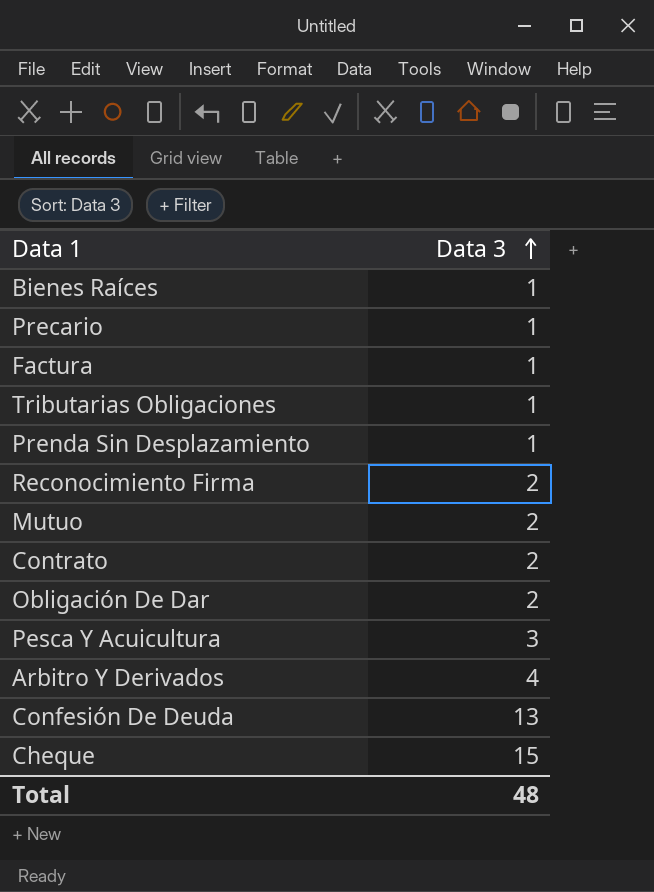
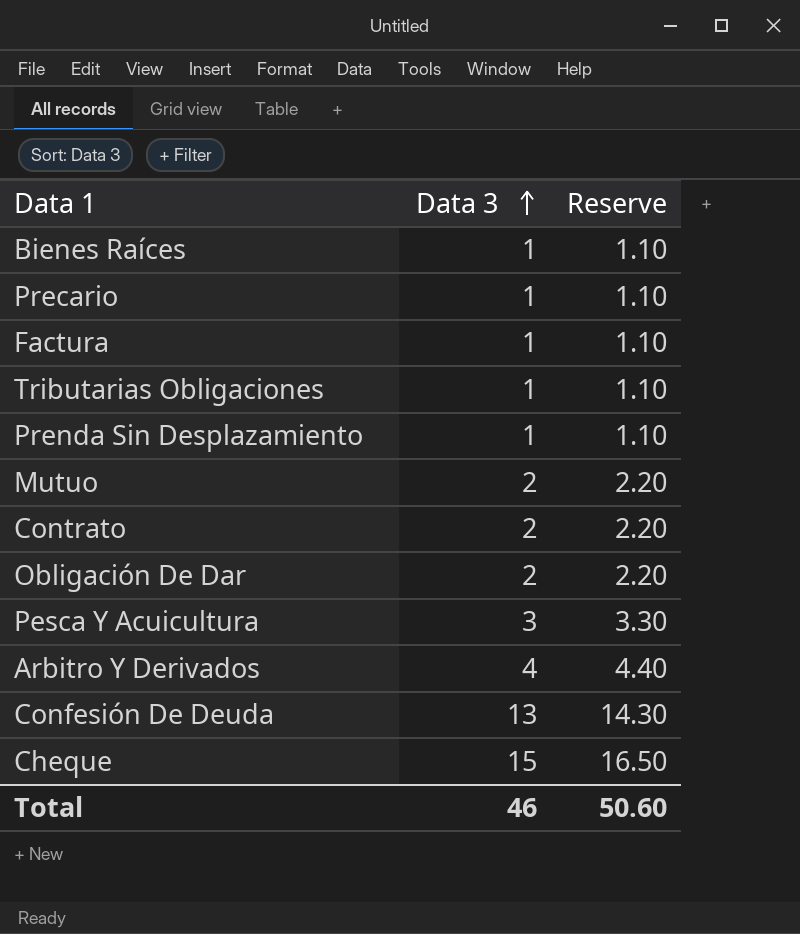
column Reserve | formula: none -> [Data 3] * 1.1
row Reconocimiento Firma: 2 -> none
Total | Data 3: 48 -> 46

